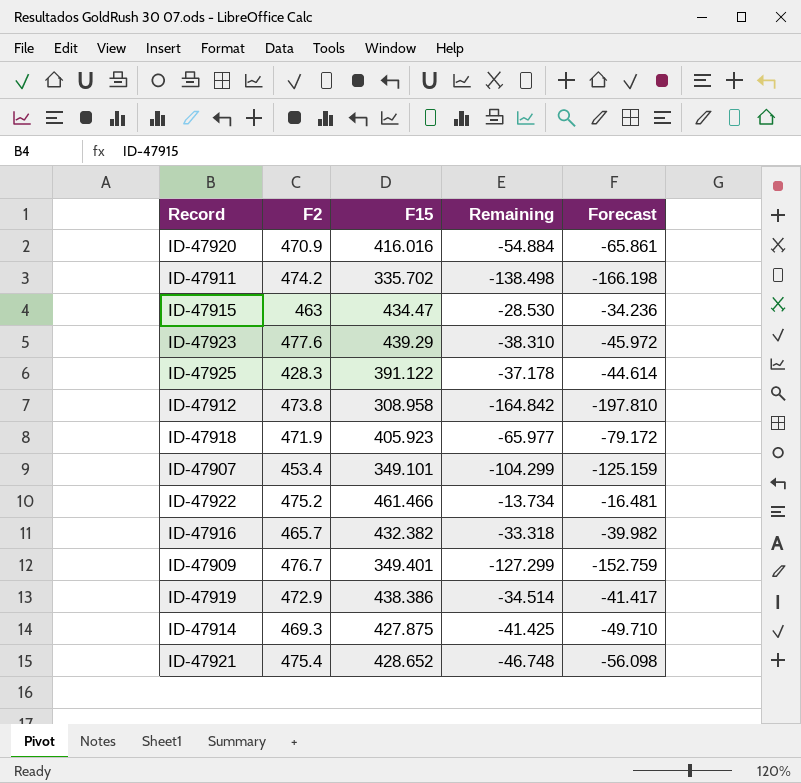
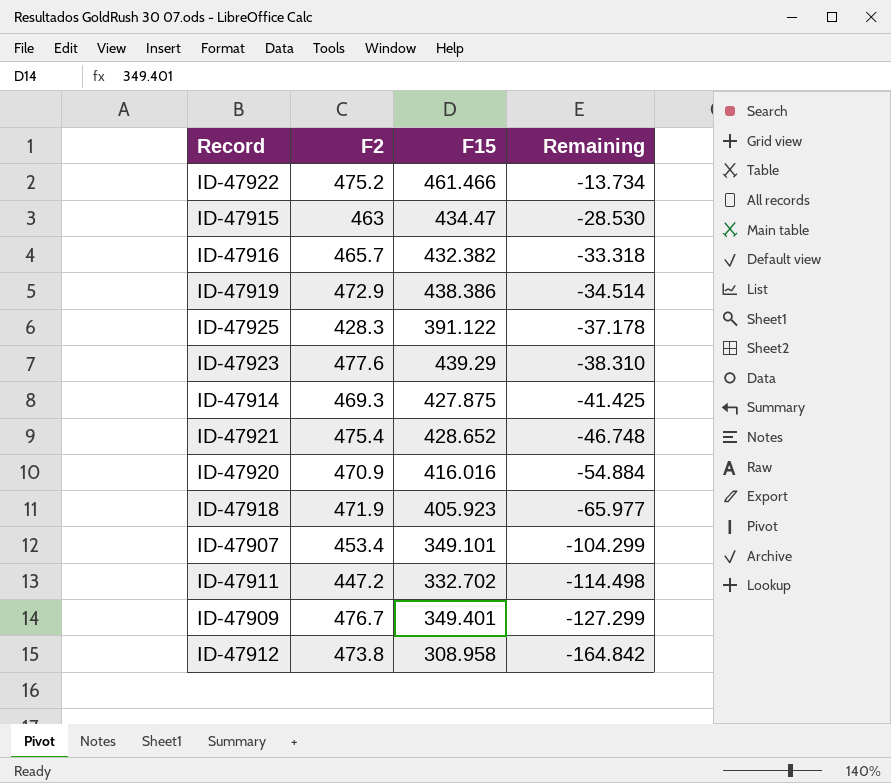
row order: none -> Remaining descending
column Forecast | formula: [Remaining] * 1.2 -> none
ID-47911 | F2: 474.2 -> 447.2
ID-47911 | F15: 335.702 -> 332.702
ID-47911 | Remaining: -138.498 -> -114.498

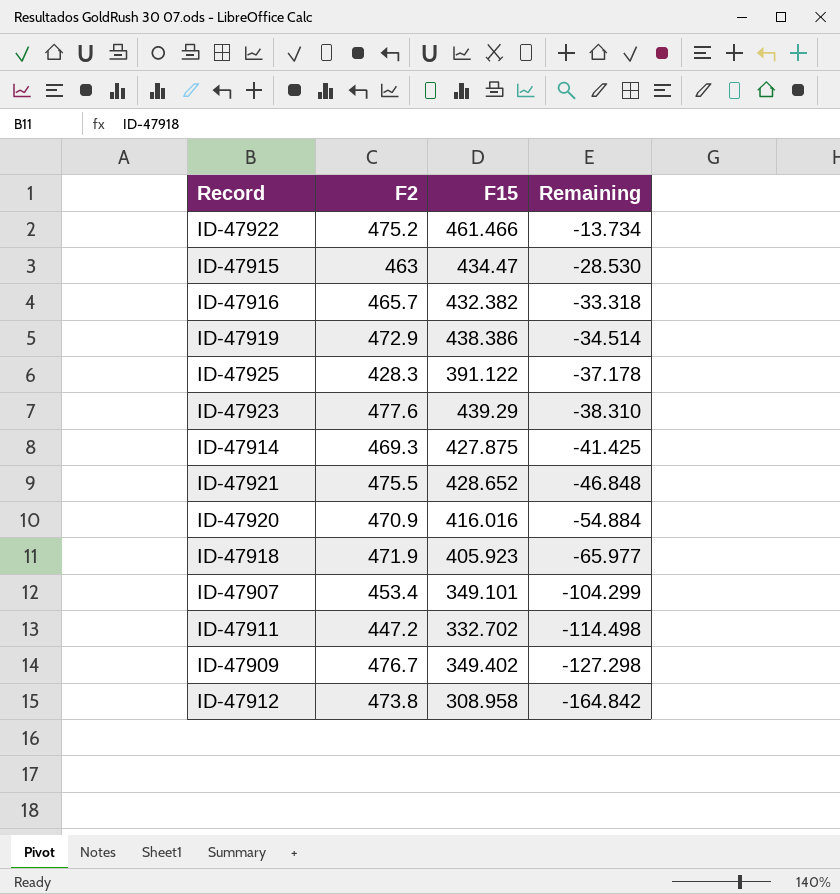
ID-47921 | F2: 475.4 -> 475.5
ID-47921 | Remaining: -46.748 -> -46.848
ID-47909 | F15: 349.401 -> 349.402
ID-47909 | Remaining: -127.299 -> -127.298

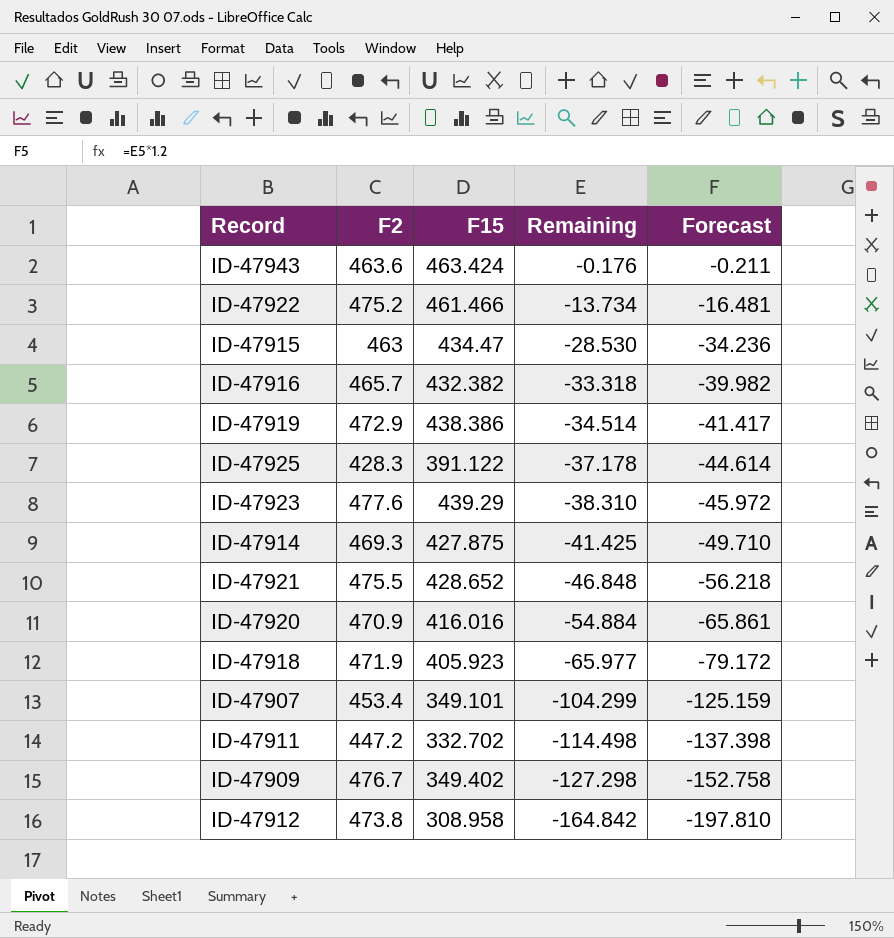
column Forecast | formula: none -> [Remaining] * 1.2
row ID-47943: none -> 463.6 | 463.424 | -0.176 | -0.211

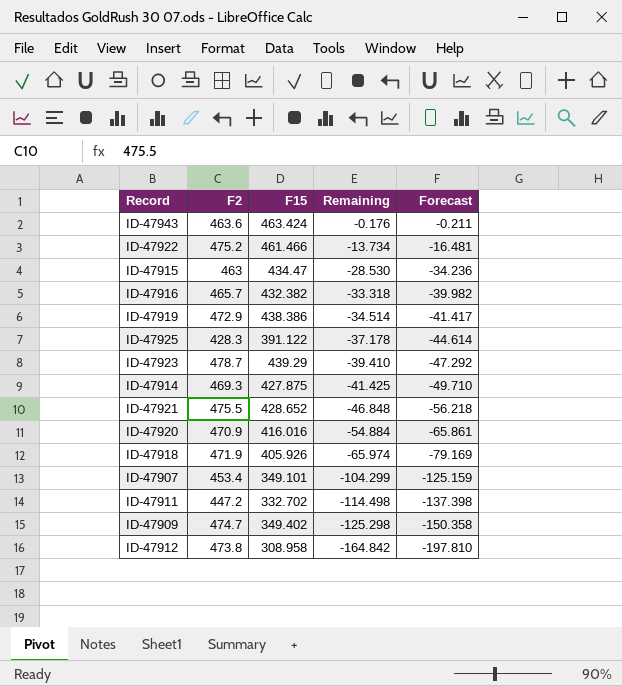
ID-47923 | F2: 477.6 -> 478.7
ID-47923 | Remaining: -38.310 -> -39.410
ID-47923 | Forecast: -45.972 -> -47.292
ID-47918 | F15: 405.923 -> 405.926
ID-47918 | Remaining: -65.977 -> -65.974
ID-47918 | Forecast: -79.172 -> -79.169
ID-47909 | F2: 476.7 -> 474.7
ID-47909 | Remaining: -127.298 -> -125.298
ID-47909 | Forecast: -152.758 -> -150.358

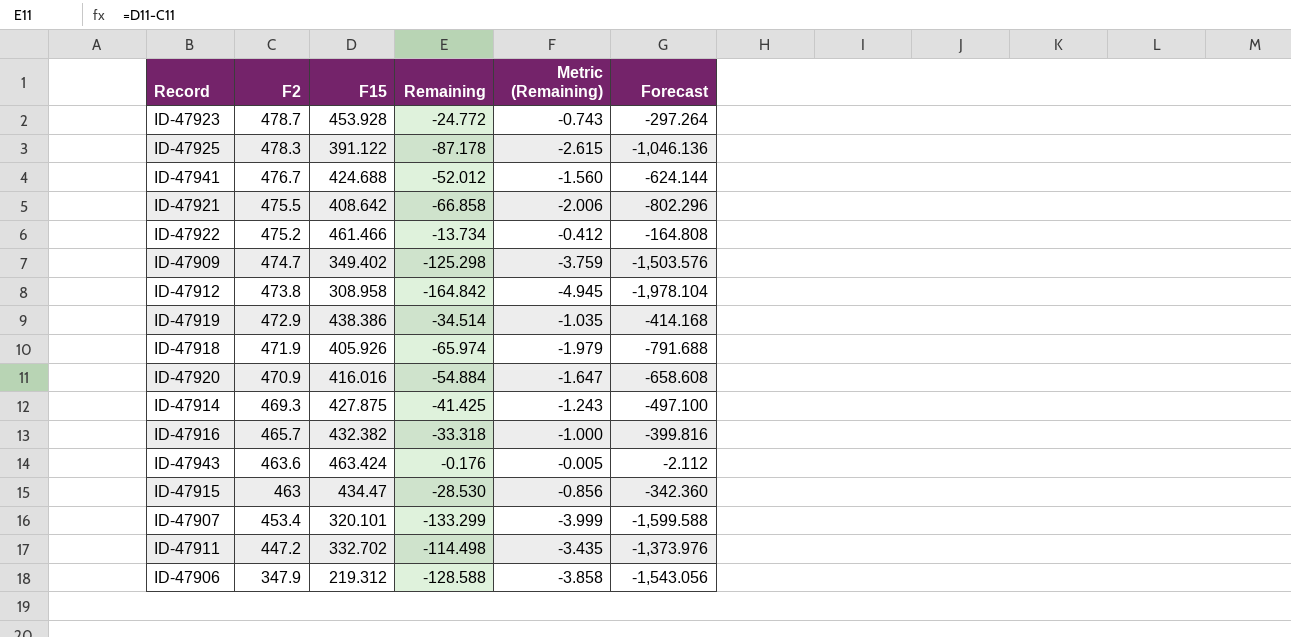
row order: Remaining descending -> F2 descending
column Metric (Remaining) | formula: none -> [Remaining] * 0.03
column Forecast | formula: [Remaining] * 1.2 -> [Remaining] * 12
ID-47923 | F15: 439.29 -> 453.928
ID-47923 | Remaining: -39.410 -> -24.772
ID-47925 | F2: 428.3 -> 478.3
ID-47925 | Remaining: -37.178 -> -87.178
row ID-47941: none -> 476.7 | 424.688 | -52.012 | -1.560 | -624.144
ID-47921 | F15: 428.652 -> 408.642
ID-47921 | Remaining: -46.848 -> -66.858
ID-47907 | F15: 349.101 -> 320.101
ID-47907 | Remaining: -104.299 -> -133.299
row ID-47906: none -> 347.9 | 219.312 | -128.588 | -3.858 | -1,543.056

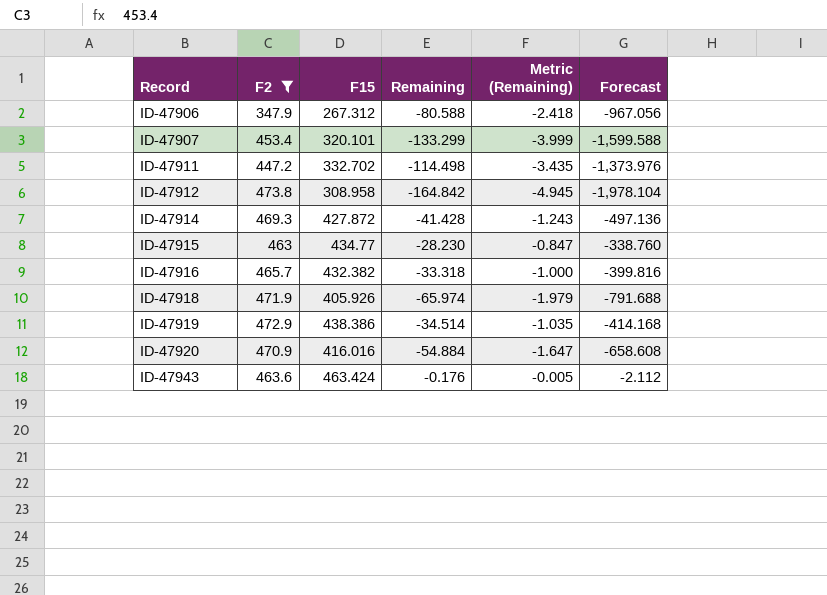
filter: none -> F2 <= 473.8
row order: F2 descending -> Record ascending
ID-47906 | F15: 219.312 -> 267.312
ID-47906 | Remaining: -128.588 -> -80.588
ID-47906 | Metric (Remaining): -3.858 -> -2.418
ID-47906 | Forecast: -1,543.056 -> -967.056
ID-47914 | F15: 427.875 -> 427.872
ID-47914 | Remaining: -41.425 -> -41.428
ID-47914 | Forecast: -497.100 -> -497.136
ID-47915 | F15: 434.47 -> 434.77
ID-47915 | Remaining: -28.530 -> -28.230
ID-47915 | Metric (Remaining): -0.856 -> -0.847
ID-47915 | Forecast: -342.360 -> -338.760

